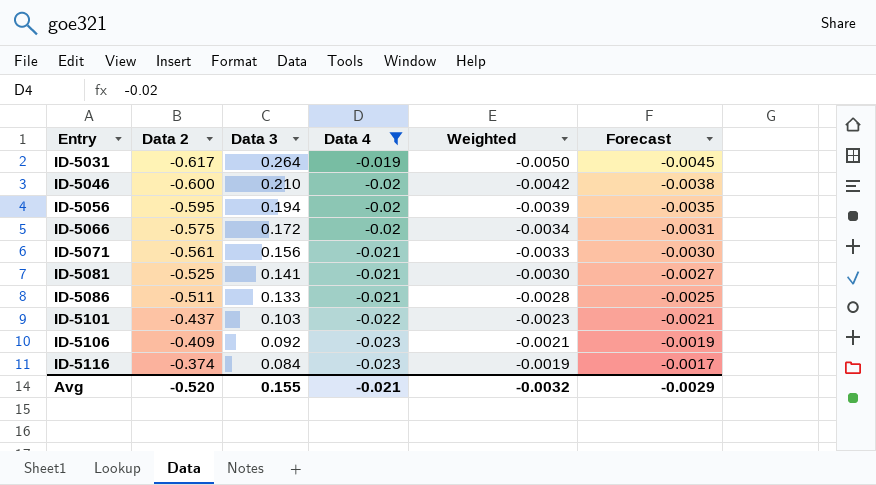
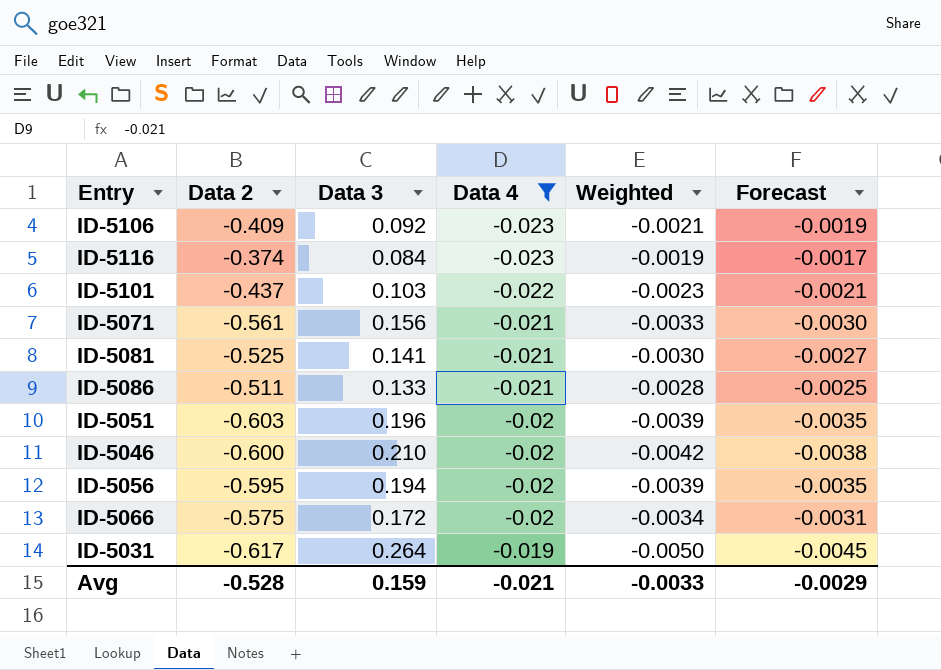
row order: Entry ascending -> Data 4 ascending
row ID-5051: none -> -0.603 | 0.196 | -0.02 | -0.0039 | -0.0035
Avg | Data 2: -0.520 -> -0.528
Avg | Data 3: 0.155 -> 0.159
Avg | Weighted: -0.0032 -> -0.0033

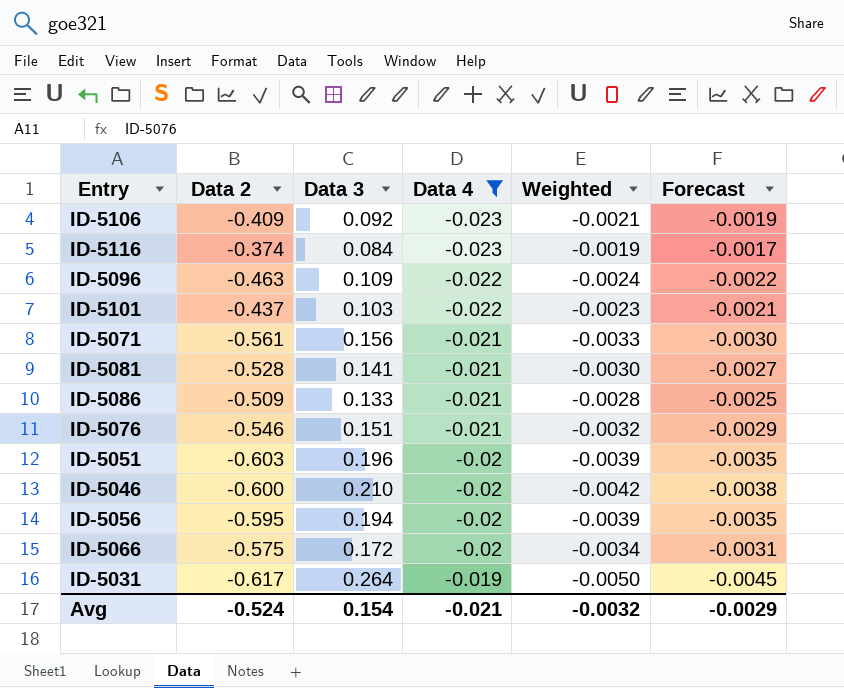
row ID-5096: none -> -0.463 | 0.109 | -0.022 | -0.0024 | -0.0022
ID-5081 | Data 2: -0.525 -> -0.528
ID-5086 | Data 2: -0.511 -> -0.509
row ID-5076: none -> -0.546 | 0.151 | -0.021 | -0.0032 | -0.0029
Avg | Data 2: -0.528 -> -0.524
Avg | Data 3: 0.159 -> 0.154
Avg | Weighted: -0.0033 -> -0.0032

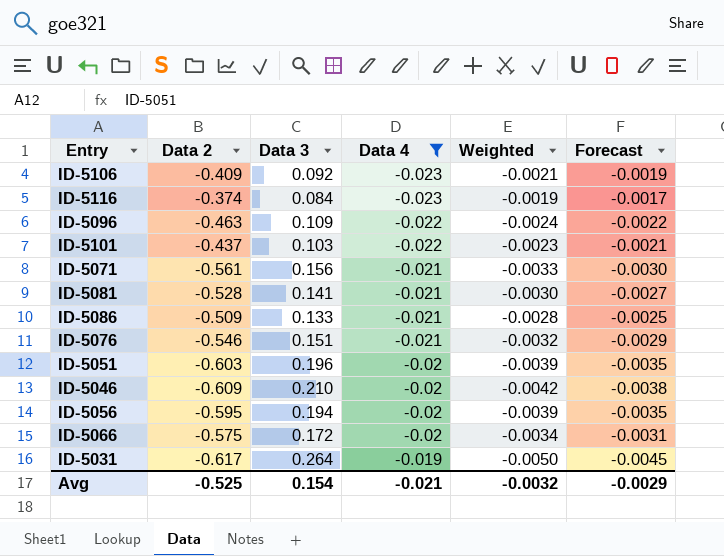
ID-5046 | Data 2: -0.600 -> -0.609
Avg | Data 2: -0.524 -> -0.525

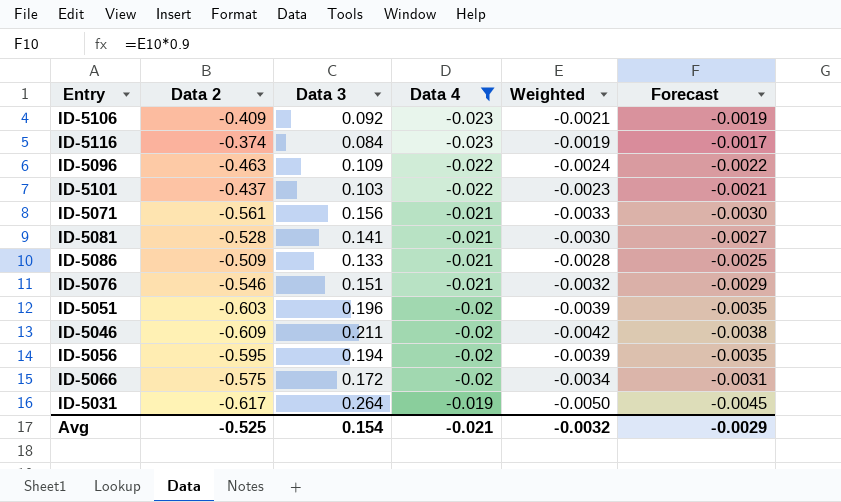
ID-5046 | Data 3: 0.210 -> 0.211

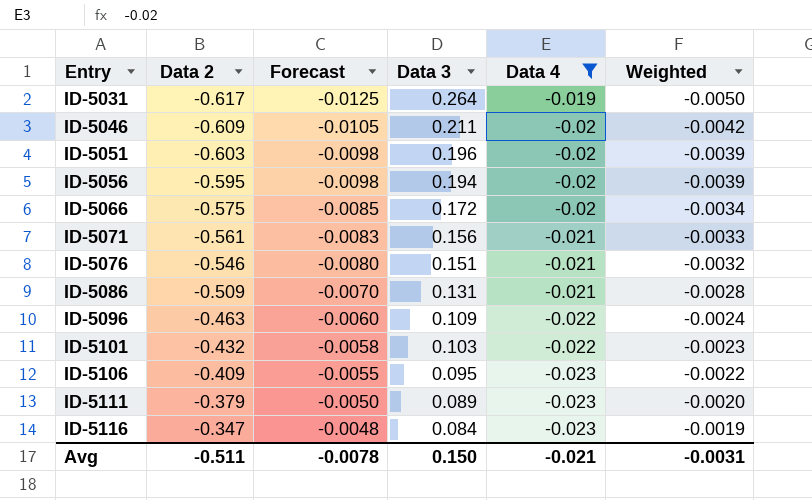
row order: Data 4 ascending -> Entry ascending
column Forecast | formula: [Weighted] * 0.9 -> [Weighted] * 2.5
column Forecast | position: 6 -> 3
row ID-5081: -0.528 | 0.141 | -0.021 | -0.0030 | -0.0027 -> none
ID-5086 | Data 3: 0.133 -> 0.131
ID-5101 | Data 2: -0.437 -> -0.432
ID-5106 | Data 3: 0.092 -> 0.095
ID-5106 | Weighted: -0.0021 -> -0.0022
row ID-5111: none -> -0.379 | -0.0050 | 0.089 | -0.023 | -0.0020
ID-5116 | Data 2: -0.374 -> -0.347
Avg | Data 2: -0.525 -> -0.511
Avg | Forecast: -0.0029 -> -0.0078
Avg | Data 3: 0.154 -> 0.150
Avg | Weighted: -0.0032 -> -0.0031

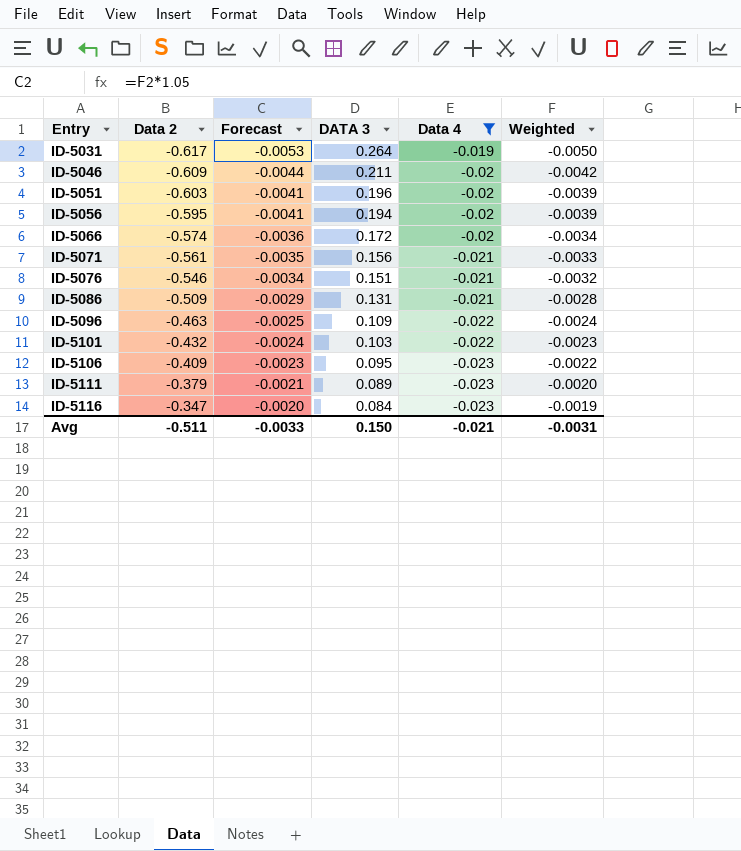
column Forecast | formula: [Weighted] * 2.5 -> [Weighted] * 1.05
column name: Data 3 -> DATA 3
ID-5066 | Data 2: -0.575 -> -0.574
Avg | Forecast: -0.0078 -> -0.0033

